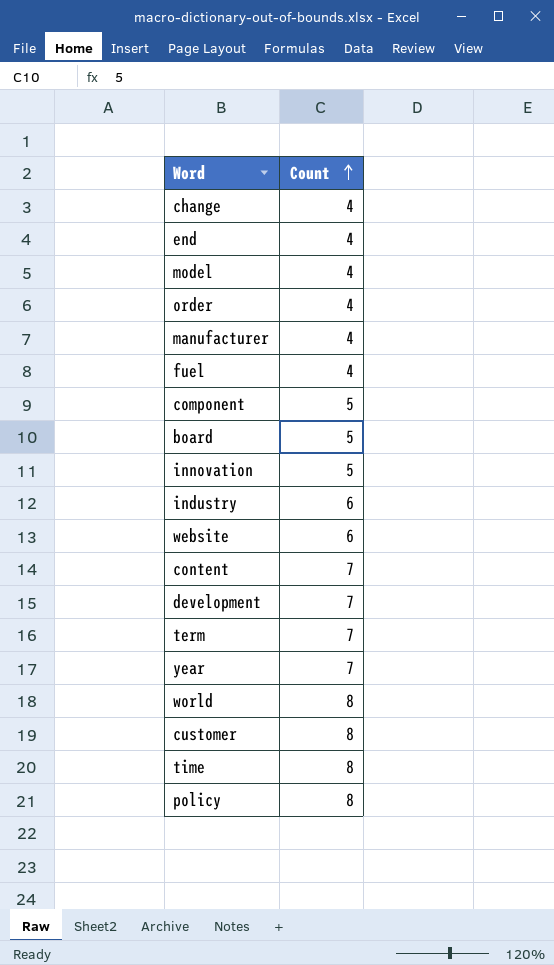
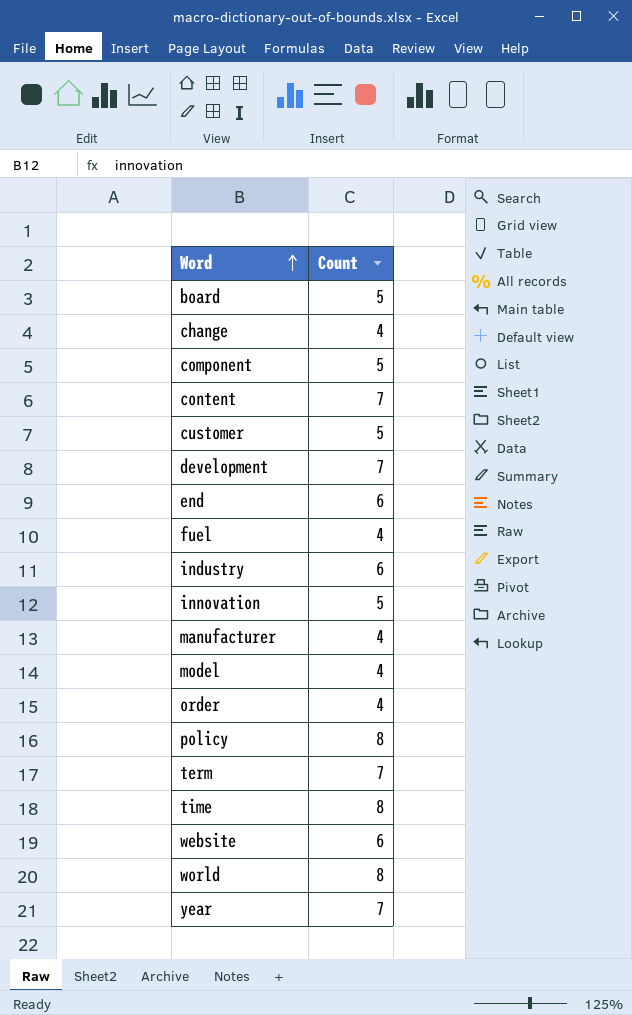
row order: Count ascending -> Word ascending
customer | Count: 8 -> 5
end | Count: 4 -> 6

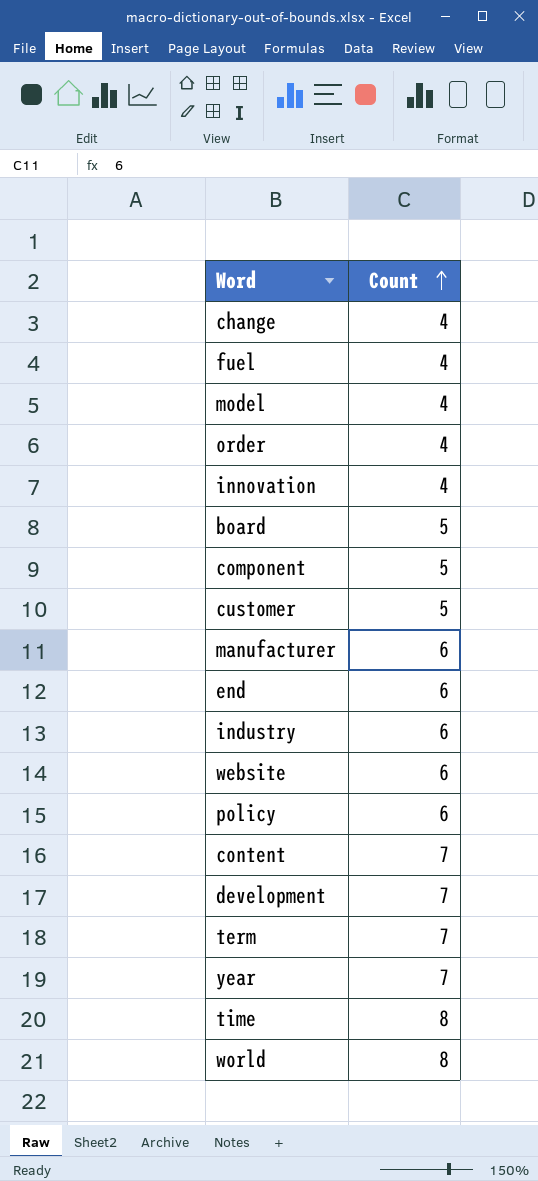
row order: Word ascending -> Count ascending
innovation | Count: 5 -> 4
manufacturer | Count: 4 -> 6
policy | Count: 8 -> 6

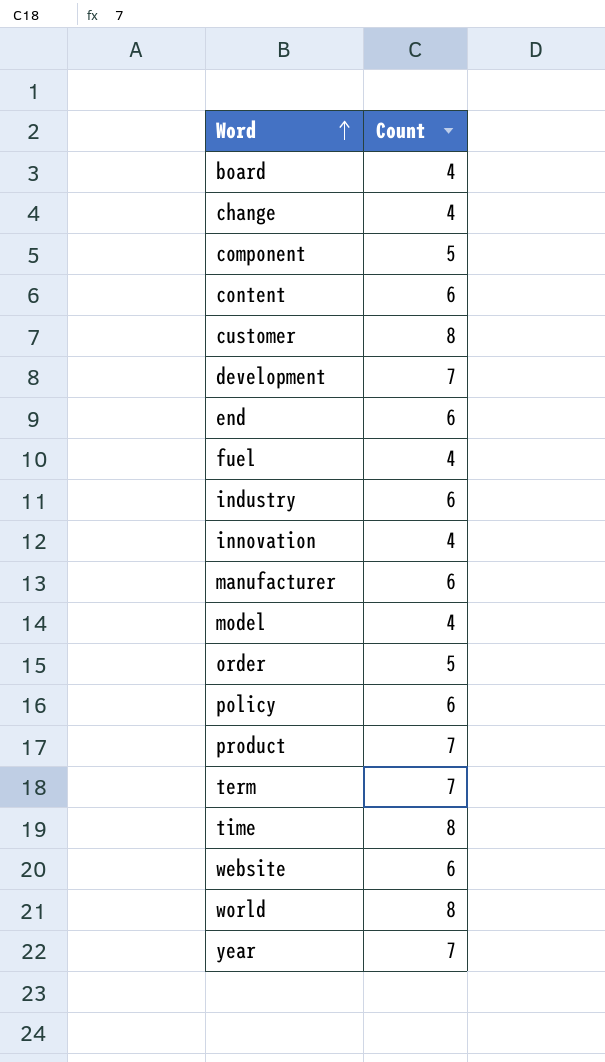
row order: Count ascending -> Word ascending
board | Count: 5 -> 4
content | Count: 7 -> 6
customer | Count: 5 -> 8
order | Count: 4 -> 5
row product: none -> 7

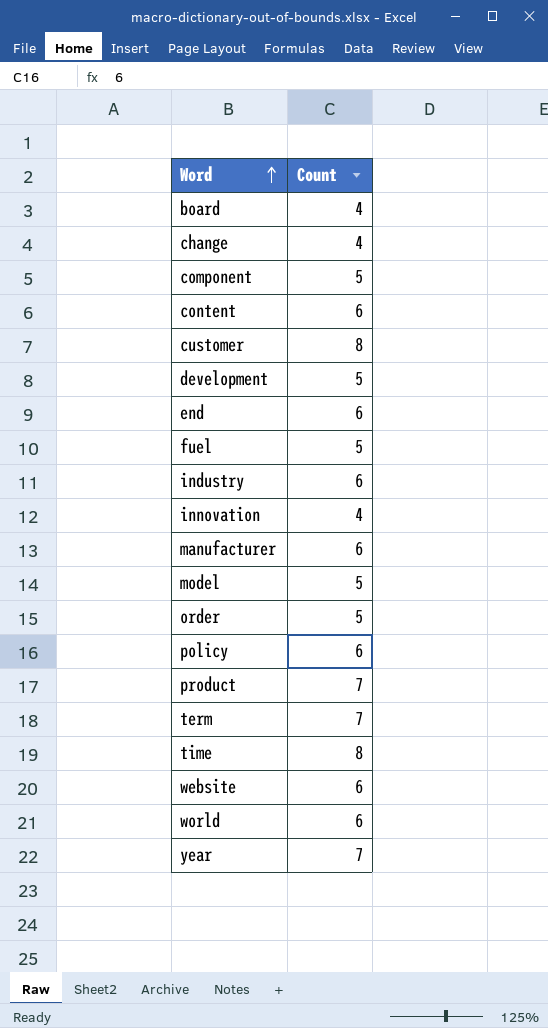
development | Count: 7 -> 5
fuel | Count: 4 -> 5
model | Count: 4 -> 5
world | Count: 8 -> 6

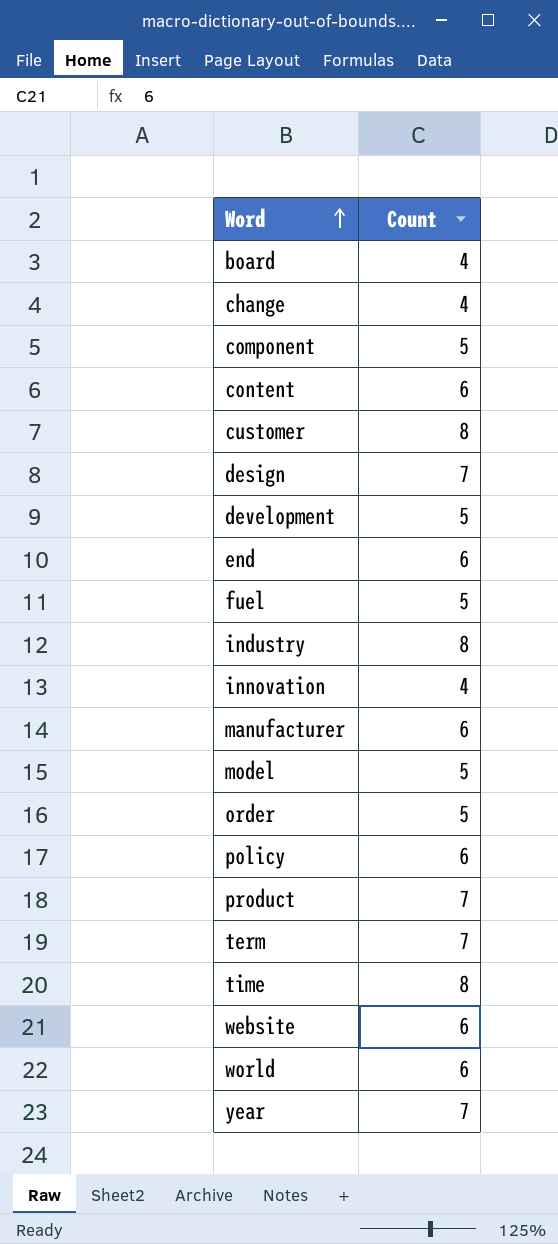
row design: none -> 7
industry | Count: 6 -> 8

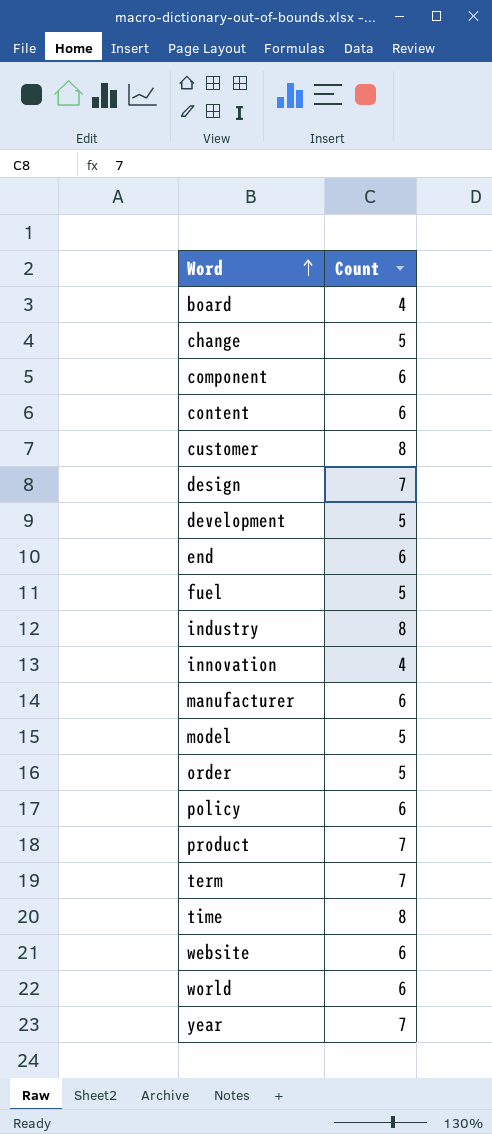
change | Count: 4 -> 5
component | Count: 5 -> 6

